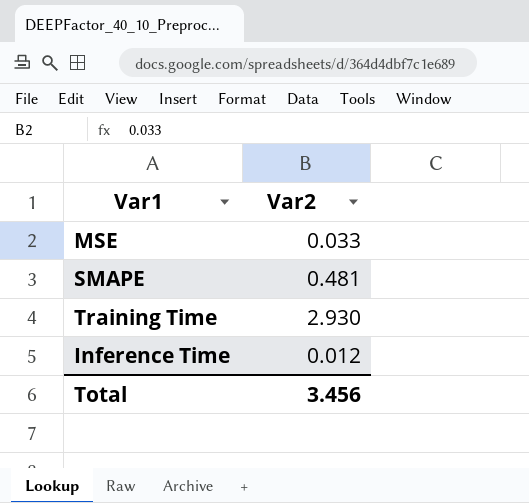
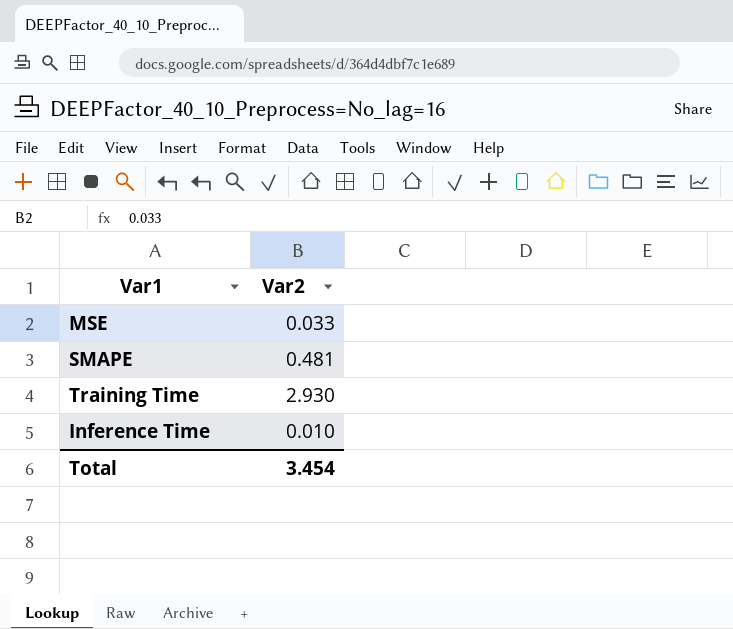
Inference Time | Var2: 0.012 -> 0.010
Total | Var2: 3.456 -> 3.454

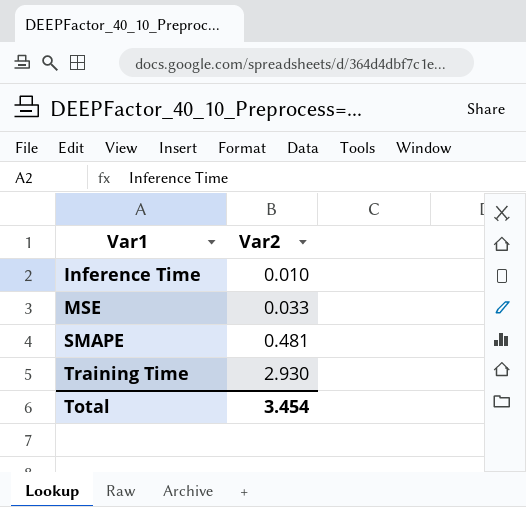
row order: none -> Var1 ascending

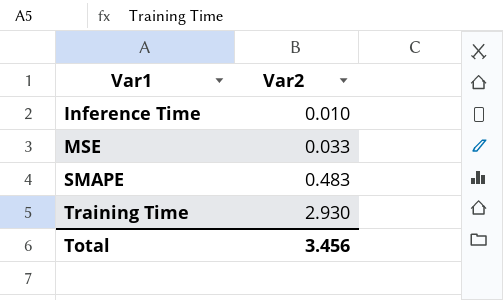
SMAPE | Var2: 0.481 -> 0.483
Total | Var2: 3.454 -> 3.456

